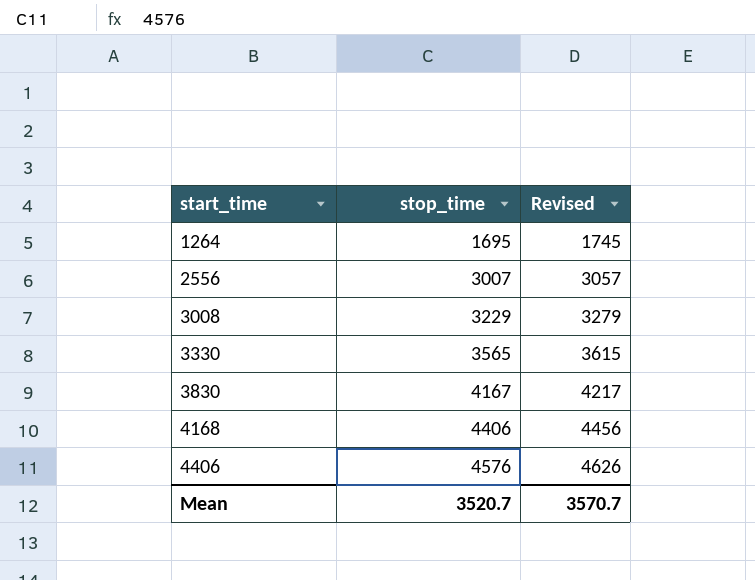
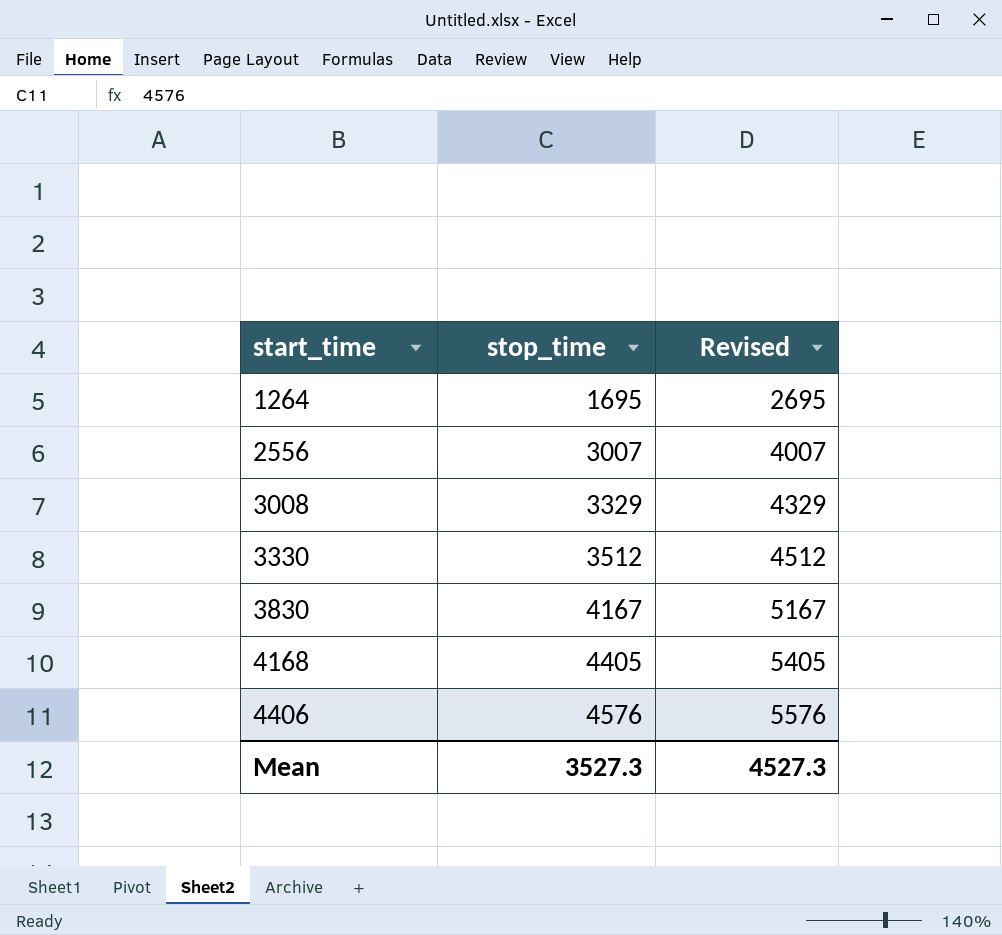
column Revised | formula: [stop_time] + 50 -> [stop_time] + 1000
3008 | stop_time: 3229 -> 3329
3330 | stop_time: 3565 -> 3512
4168 | stop_time: 4406 -> 4405
Mean | stop_time: 3520.7 -> 3527.3
Mean | Revised: 3570.7 -> 4527.3

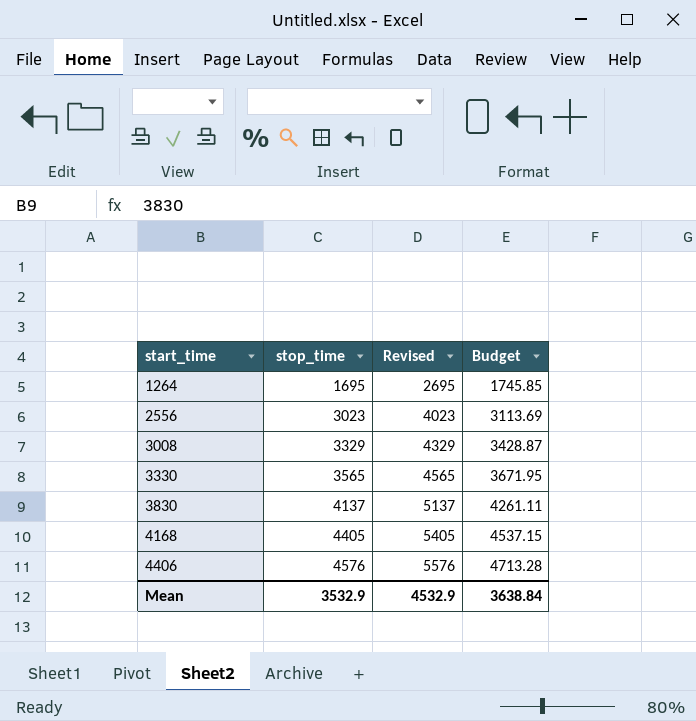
column Budget | formula: none -> [stop_time] * 1.03
2556 | stop_time: 3007 -> 3023
2556 | Revised: 4007 -> 4023
3330 | stop_time: 3512 -> 3565
3330 | Revised: 4512 -> 4565
3830 | stop_time: 4167 -> 4137
3830 | Revised: 5167 -> 5137
Mean | stop_time: 3527.3 -> 3532.9
Mean | Revised: 4527.3 -> 4532.9

